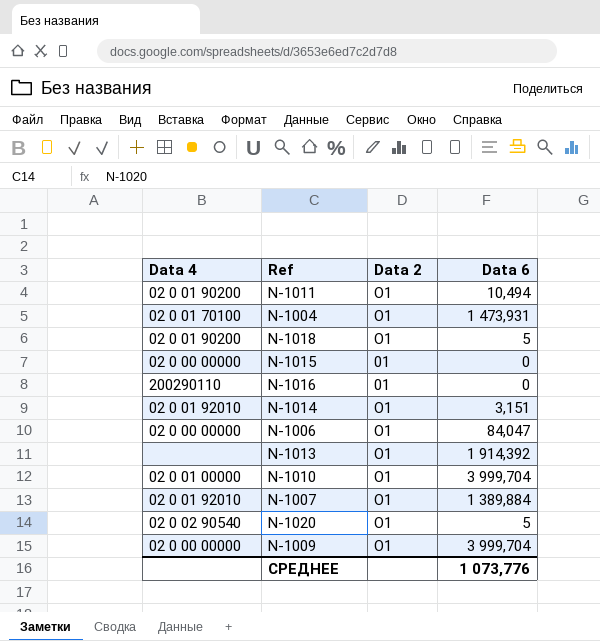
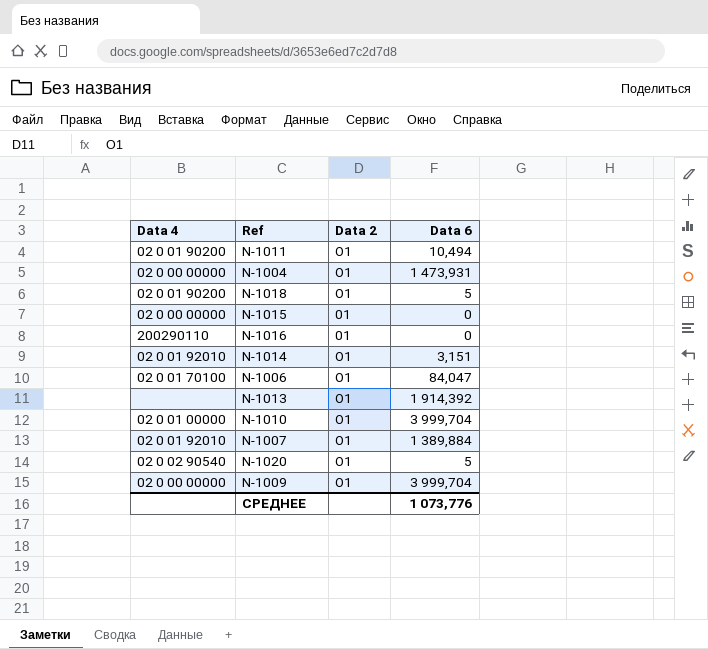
N-1004 | Data 4: 02 0 01 70100 -> 02 0 00 00000
N-1006 | Data 4: 02 0 00 00000 -> 02 0 01 70100

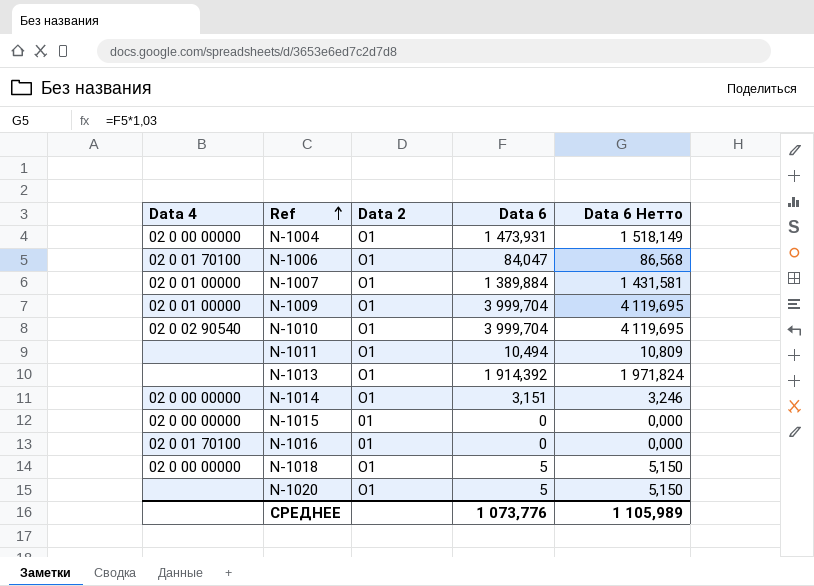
row order: none -> Ref ascending
column Data 6 Нетто | formula: none -> [Data 6] * 1,03
N-1007 | Data 4: 02 0 01 92010 -> 02 0 01 00000
N-1009 | Data 4: 02 0 00 00000 -> 02 0 01 00000
N-1010 | Data 4: 02 0 01 00000 -> 02 0 02 90540
N-1011 | Data 4: 02 0 01 90200 -> none
N-1014 | Data 4: 02 0 01 92010 -> 02 0 00 00000
N-1016 | Data 4: 200290110 -> 02 0 01 70100
N-1018 | Data 4: 02 0 01 90200 -> 02 0 00 00000
N-1020 | Data 4: 02 0 02 90540 -> none

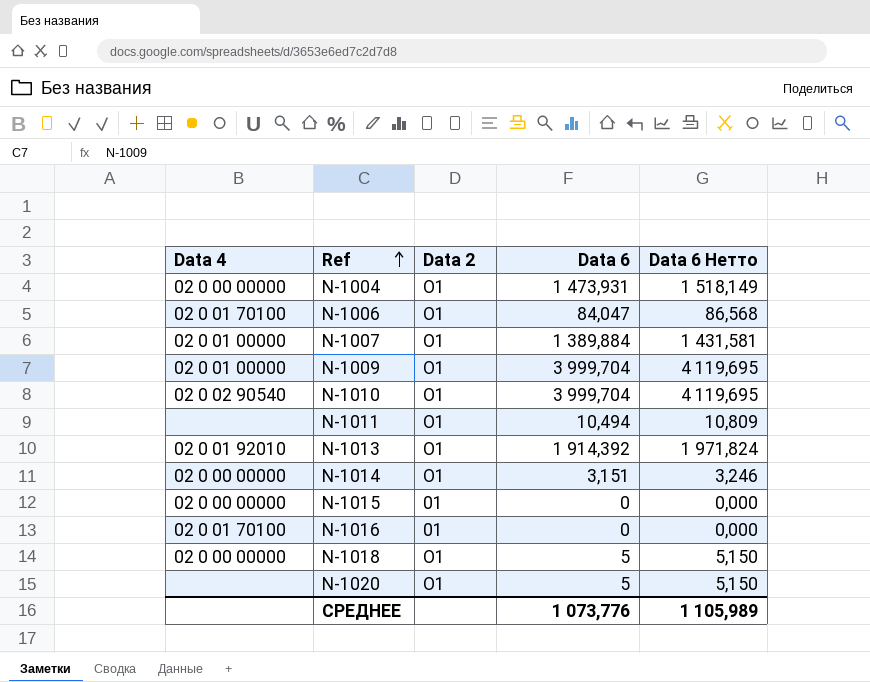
N-1013 | Data 4: none -> 02 0 01 92010

